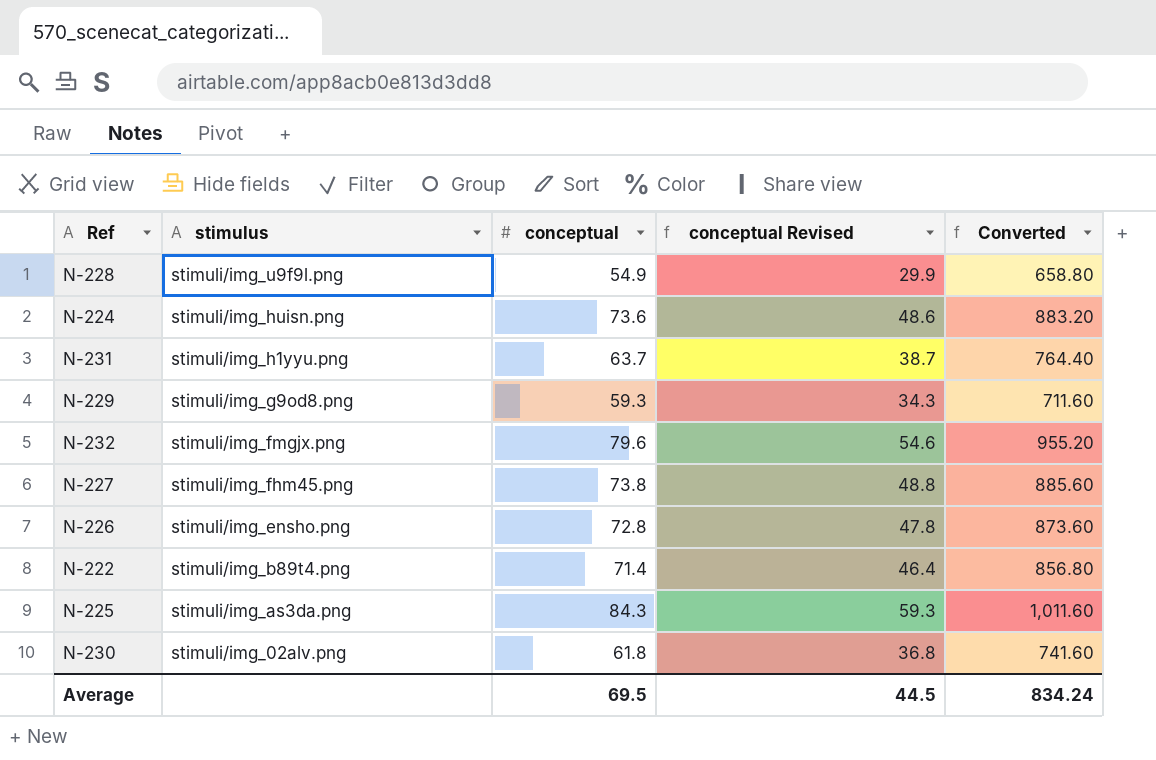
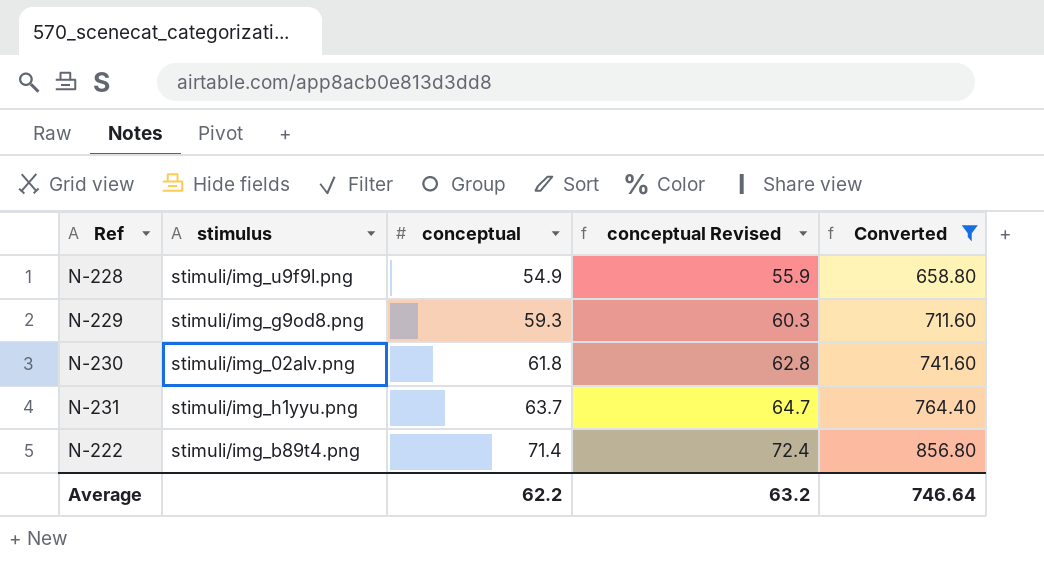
filter: none -> Converted <= 856.80
row order: stimulus descending -> conceptual ascending
column conceptual Revised | formula: [conceptual] - 25 -> [conceptual] + 1
Average | conceptual: 69.5 -> 62.2
Average | conceptual Revised: 44.5 -> 63.2
Average | Converted: 834.24 -> 746.64

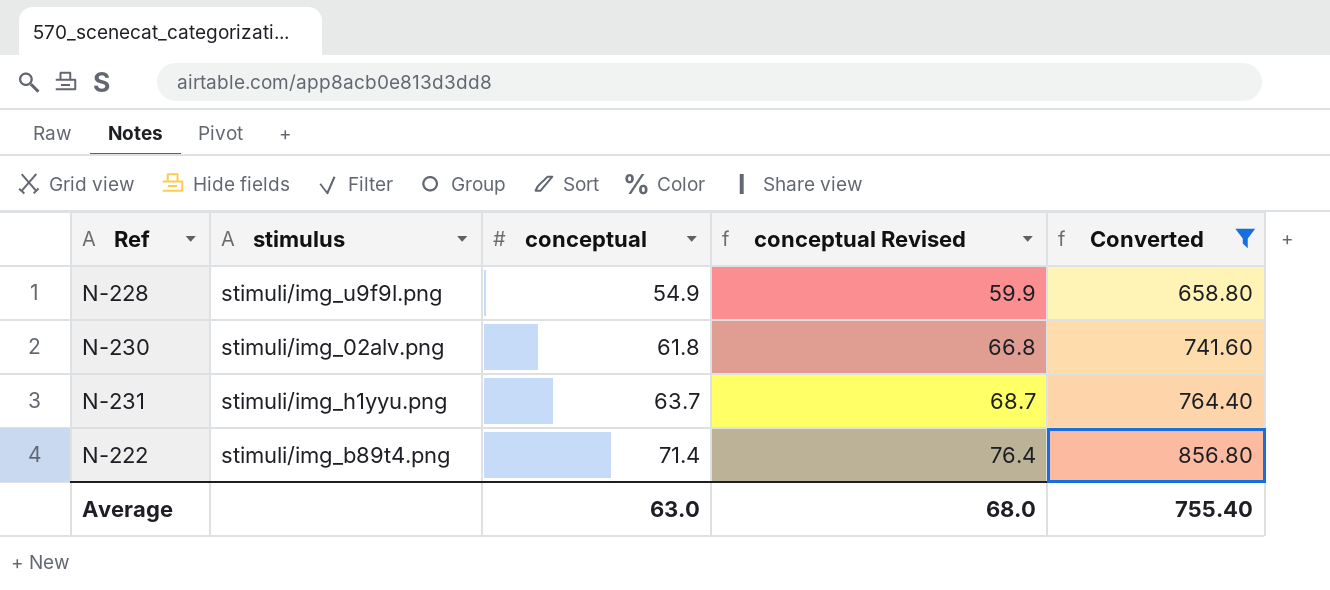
column conceptual Revised | formula: [conceptual] + 1 -> [conceptual] + 5
row N-229: stimuli/img_g9od8.png | 59.3 | 60.3 | 711.60 -> none
Average | conceptual: 62.2 -> 63.0
Average | conceptual Revised: 63.2 -> 68.0
Average | Converted: 746.64 -> 755.40

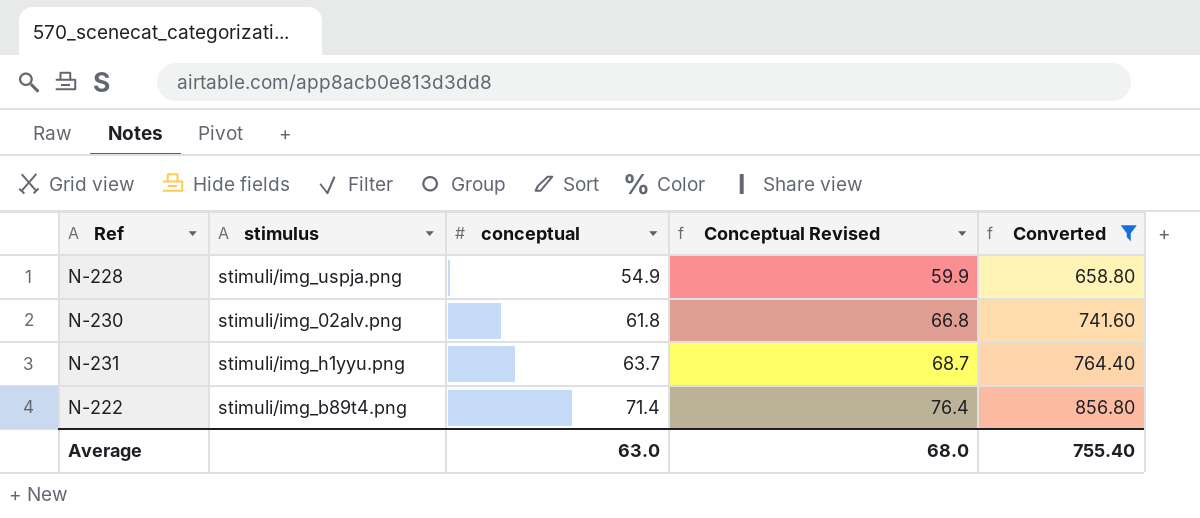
column name: conceptual Revised -> Conceptual Revised
N-228 | stimulus: stimuli/img_u9f9l.png -> stimuli/img_uspja.png

